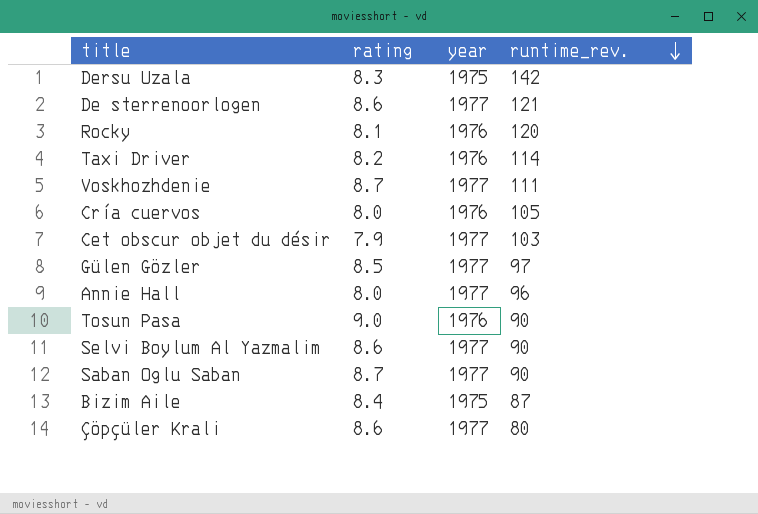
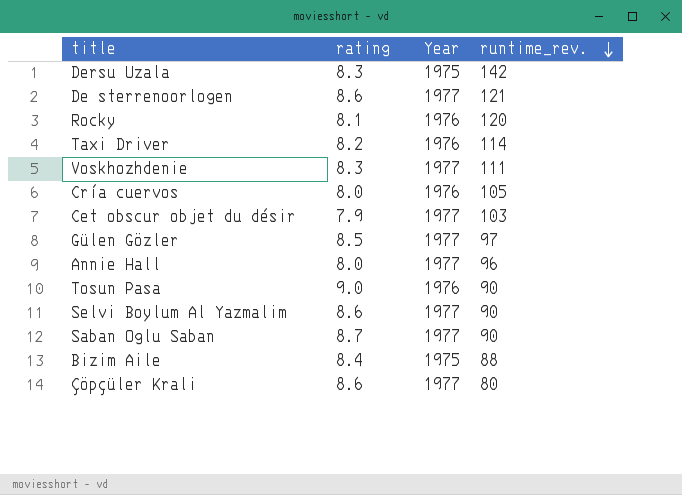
column name: year -> Year
Voskhozhdenie | rating: 8.7 -> 8.3
Bizim Aile | runtime_rev.: 87 -> 88

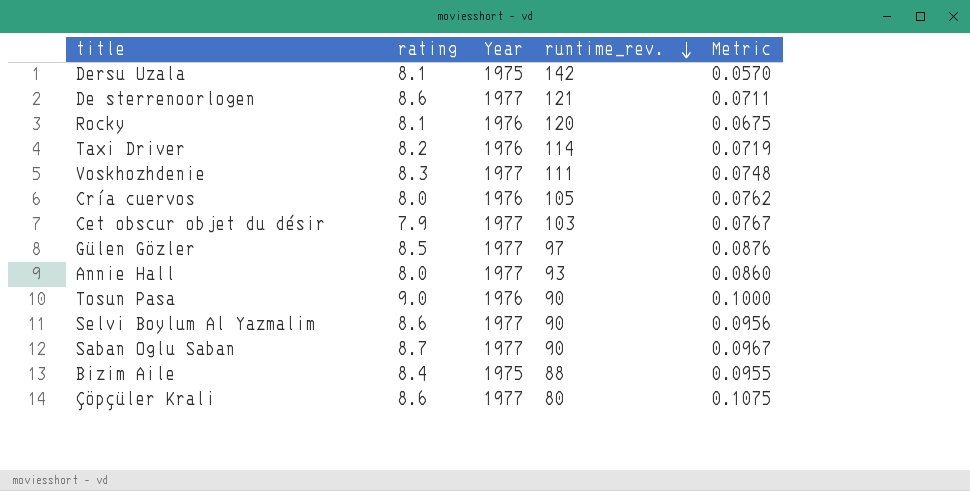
column Metric | formula: none -> [rating] / [runtime_rev.]
Dersu Uzala | rating: 8.3 -> 8.1
Annie Hall | runtime_rev.: 96 -> 93

